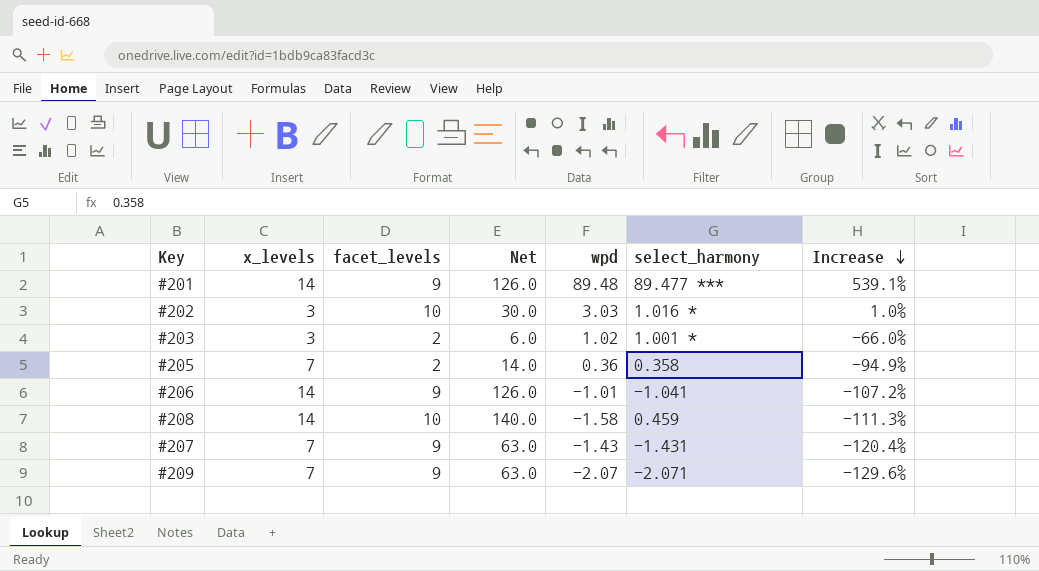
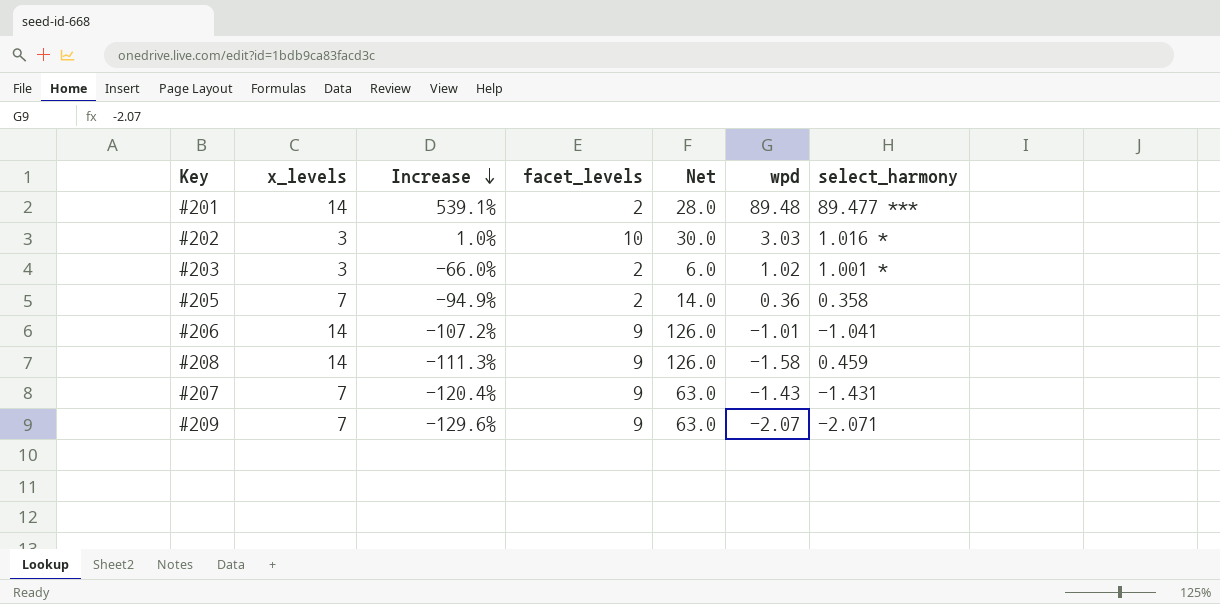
column Increase | position: 7 -> 3
#201 | facet_levels: 9 -> 2
#201 | Net: 126.0 -> 28.0
#208 | facet_levels: 10 -> 9
#208 | Net: 140.0 -> 126.0

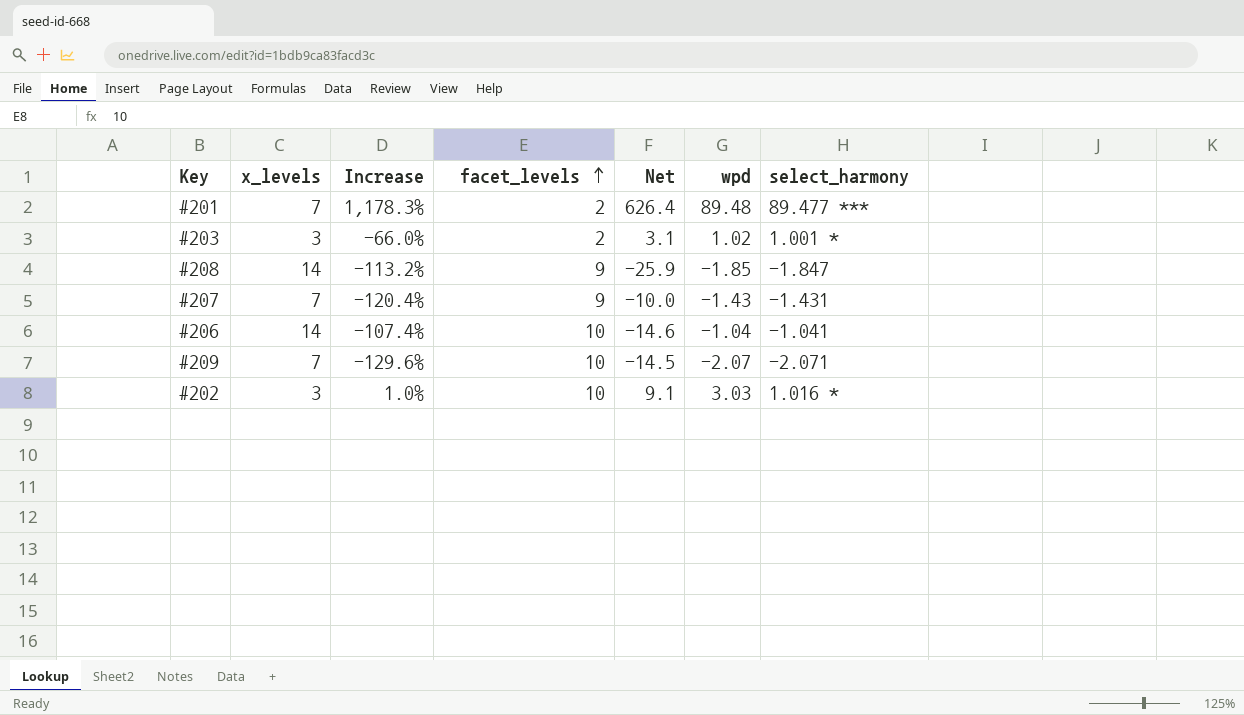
row order: Increase descending -> facet_levels ascending
column Net | formula: [x_levels] * [facet_levels] -> [x_levels] * [wpd]
row #205: 7 | -94.9% | 2 | 14.0 | 0.36 | 0.358 -> none
#201 | x_levels: 14 -> 7
#201 | Increase: 539.1% -> 1,178.3%
#208 | Increase: -111.3% -> -113.2%
#208 | wpd: -1.58 -> -1.85
#208 | select_harmony: 0.459 -> -1.847
#206 | Increase: -107.2% -> -107.4%
#206 | facet_levels: 9 -> 10
#206 | wpd: -1.01 -> -1.04
#209 | facet_levels: 9 -> 10

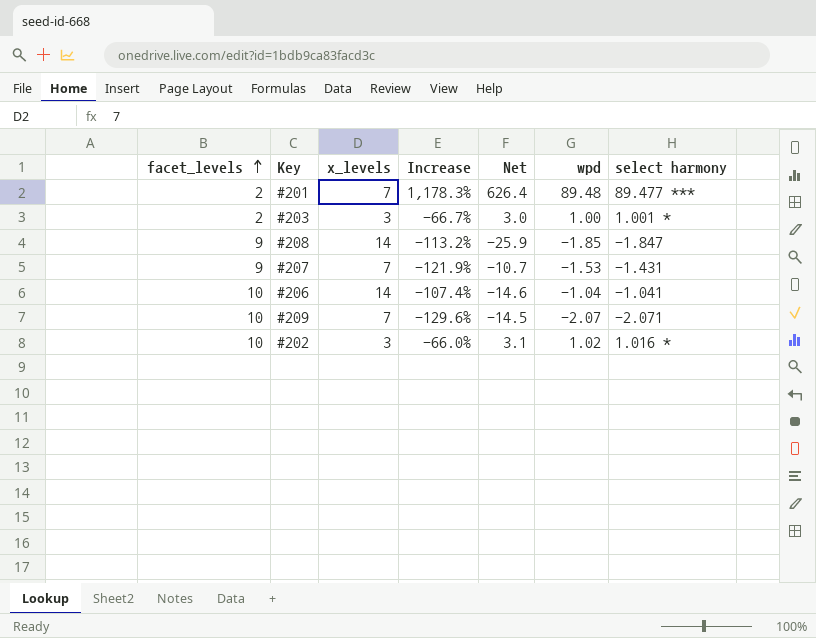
column facet_levels | position: 4 -> 1
column name: select_harmony -> select harmony
#203 | Increase: -66.0% -> -66.7%
#203 | Net: 3.1 -> 3.0
#203 | wpd: 1.02 -> 1.00
#207 | Increase: -120.4% -> -121.9%
#207 | Net: -10.0 -> -10.7
#207 | wpd: -1.43 -> -1.53
#202 | Increase: 1.0% -> -66.0%
#202 | Net: 9.1 -> 3.1
#202 | wpd: 3.03 -> 1.02

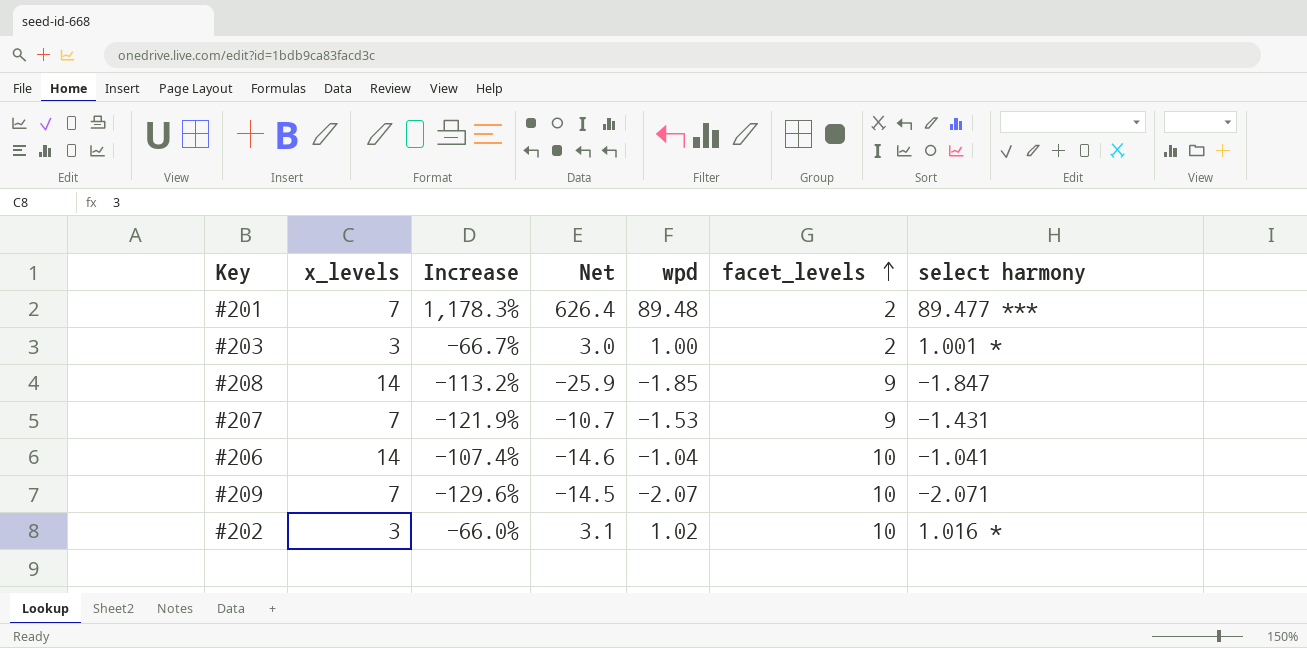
column facet_levels | position: 1 -> 6

